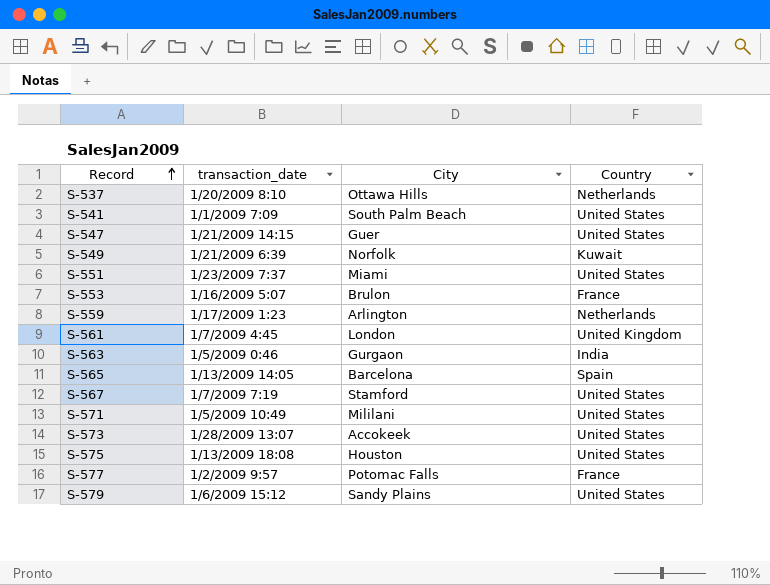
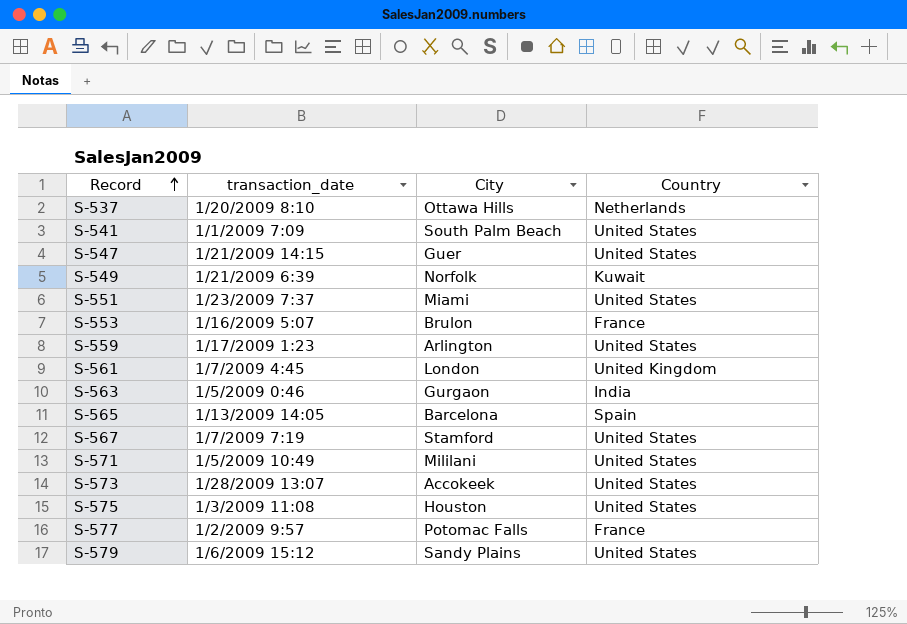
S-559 | Country: Netherlands -> United States
S-575 | transaction_date: 1/13/2009 18:08 -> 1/3/2009 11:08

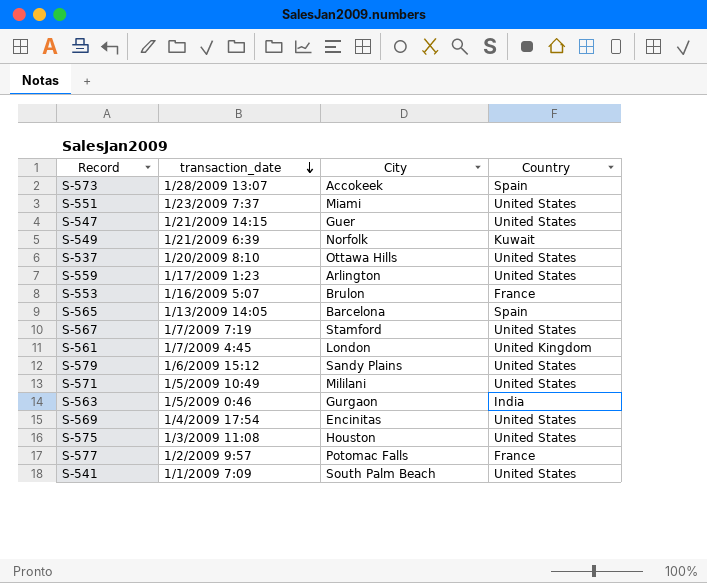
row order: Record ascending -> transaction_date descending
S-573 | Country: United States -> Spain
S-537 | Country: Netherlands -> United States
row S-569: none -> 1/4/2009 17:54 | Encinitas | United States

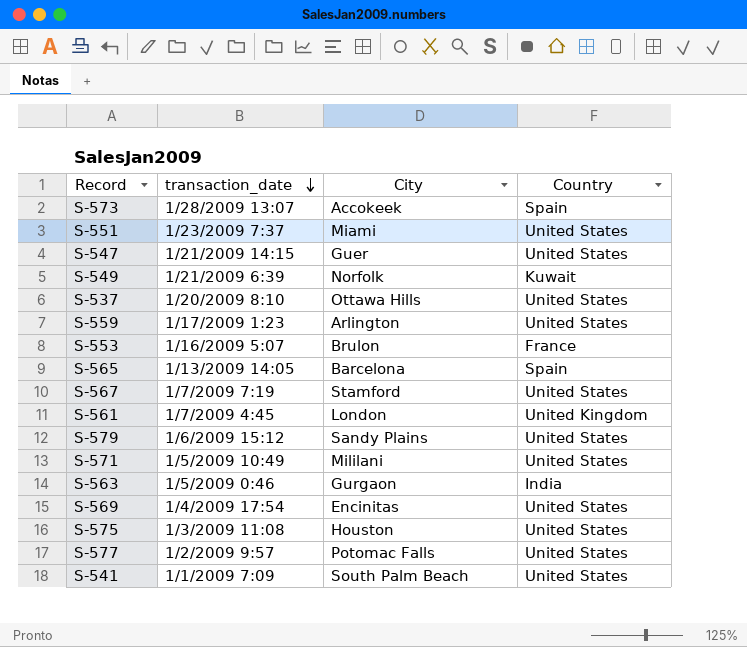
S-577 | Country: France -> United States

